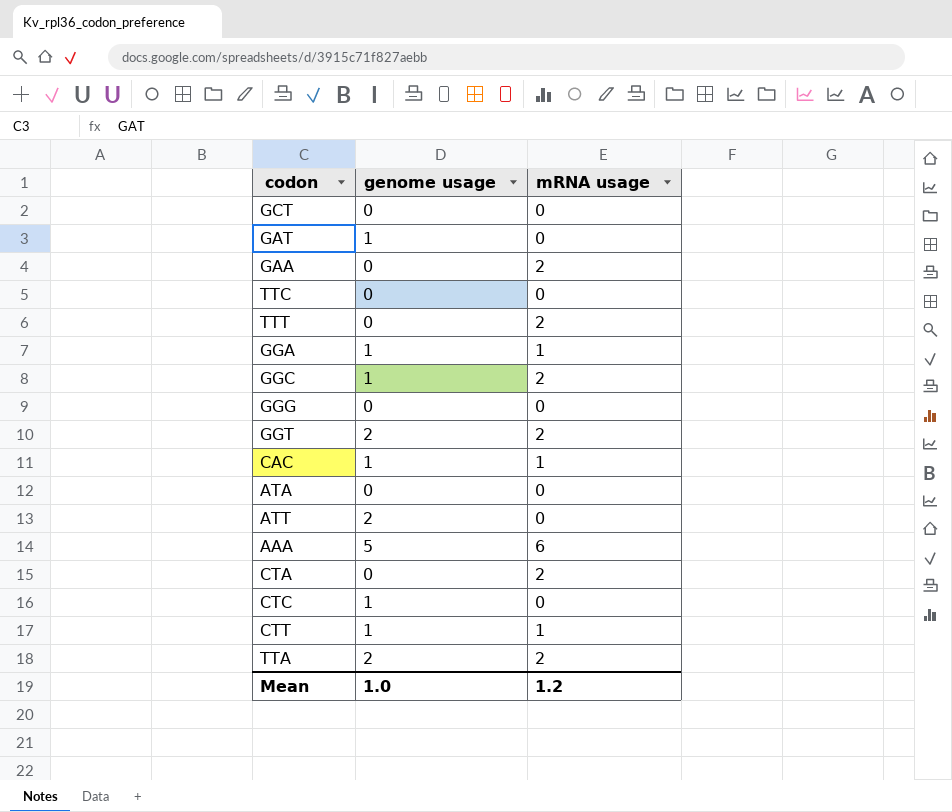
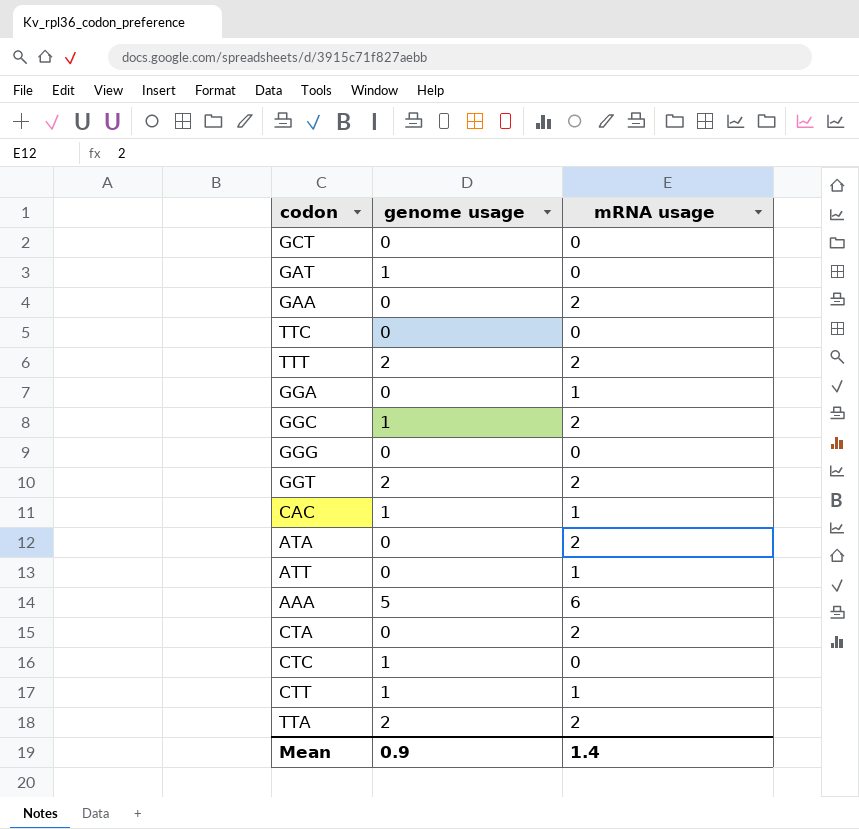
TTT | genome usage: 0 -> 2
GGA | genome usage: 1 -> 0
ATA | mRNA usage: 0 -> 2
ATT | genome usage: 2 -> 0
ATT | mRNA usage: 0 -> 1
Mean | genome usage: 1.0 -> 0.9
Mean | mRNA usage: 1.2 -> 1.4

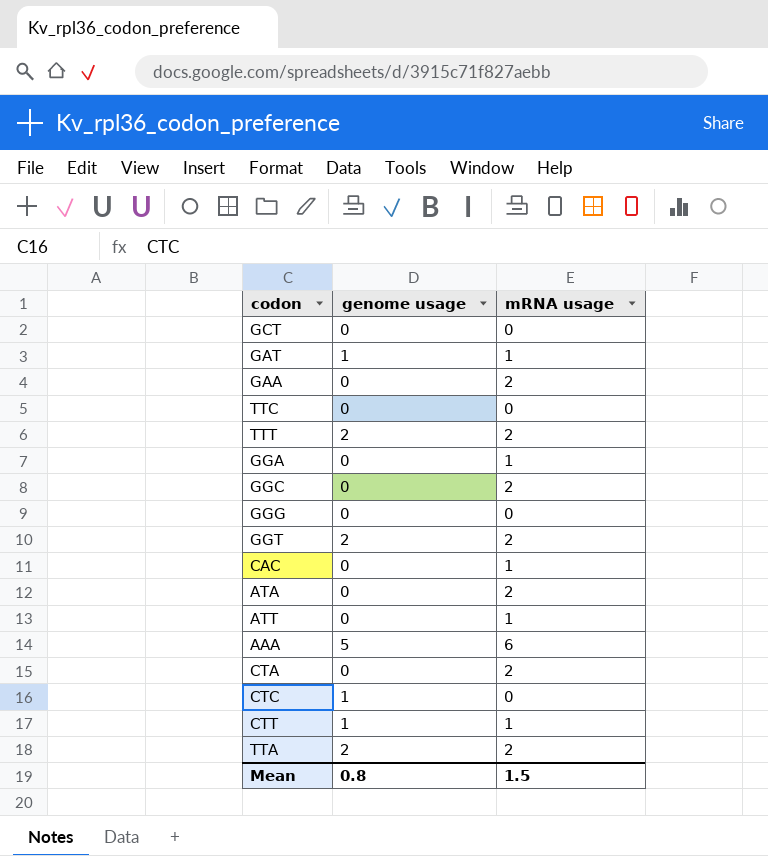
GAT | mRNA usage: 0 -> 1
GGC | genome usage: 1 -> 0
CAC | genome usage: 1 -> 0
Mean | genome usage: 0.9 -> 0.8
Mean | mRNA usage: 1.4 -> 1.5

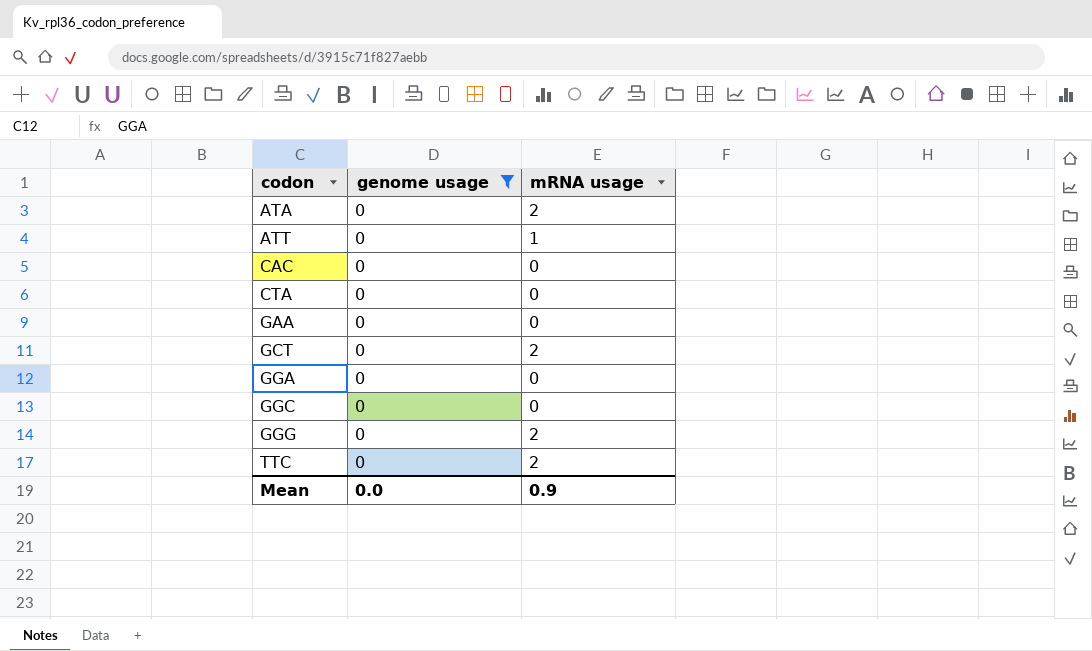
filter: none -> genome usage = 0
row order: none -> codon ascending
CAC | mRNA usage: 1 -> 0
CTA | mRNA usage: 2 -> 0
GAA | mRNA usage: 2 -> 0
GCT | mRNA usage: 0 -> 2
GGA | mRNA usage: 1 -> 0
GGC | mRNA usage: 2 -> 0
GGG | mRNA usage: 0 -> 2
TTC | mRNA usage: 0 -> 2
Mean | genome usage: 0.8 -> 0.0
Mean | mRNA usage: 1.5 -> 0.9

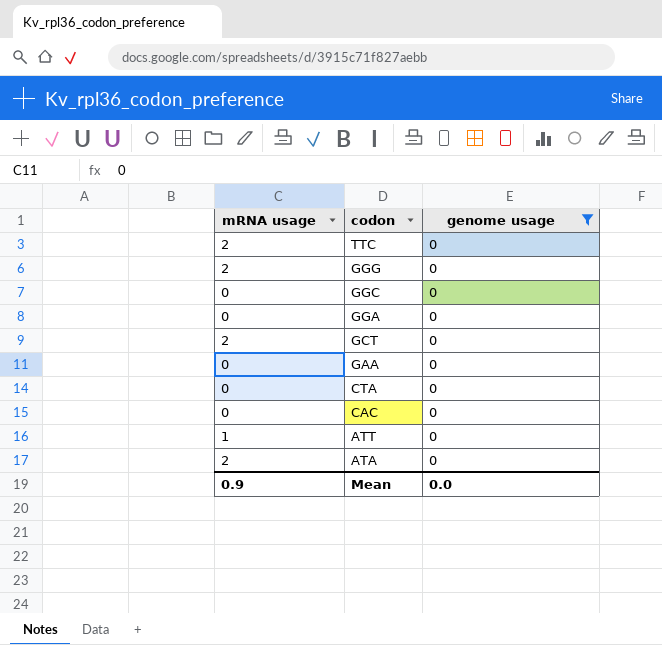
row order: codon ascending -> codon descending
column mRNA usage | position: 3 -> 1

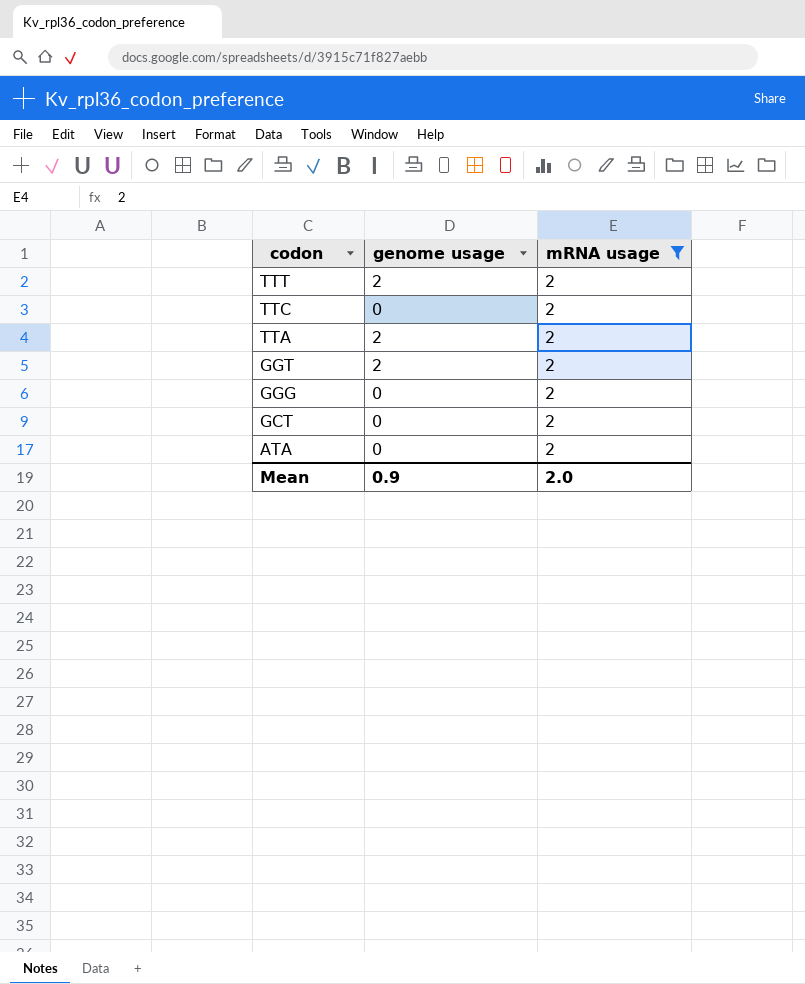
filter: genome usage = 0 -> mRNA usage = 2
column mRNA usage | position: 1 -> 3
Mean | genome usage: 0.0 -> 0.9
Mean | mRNA usage: 0.9 -> 2.0

